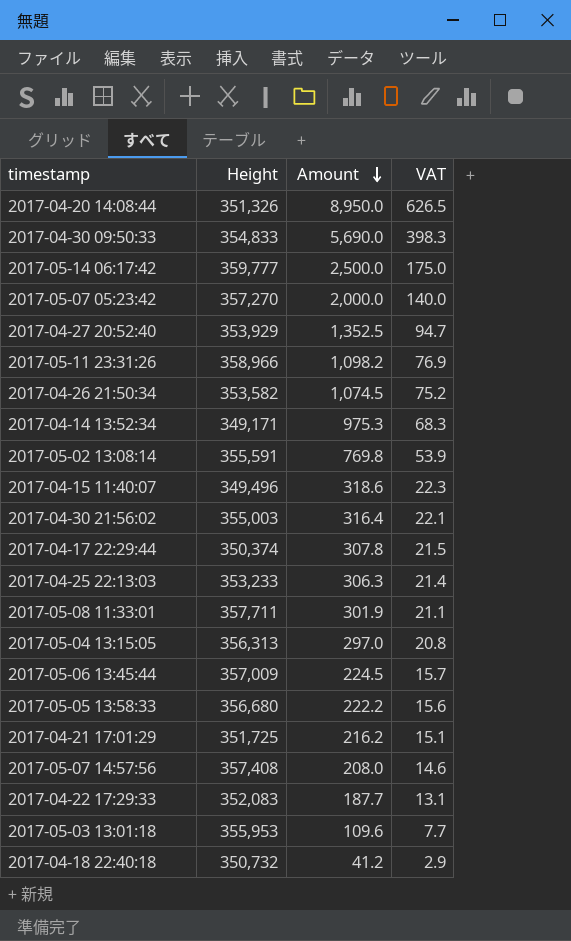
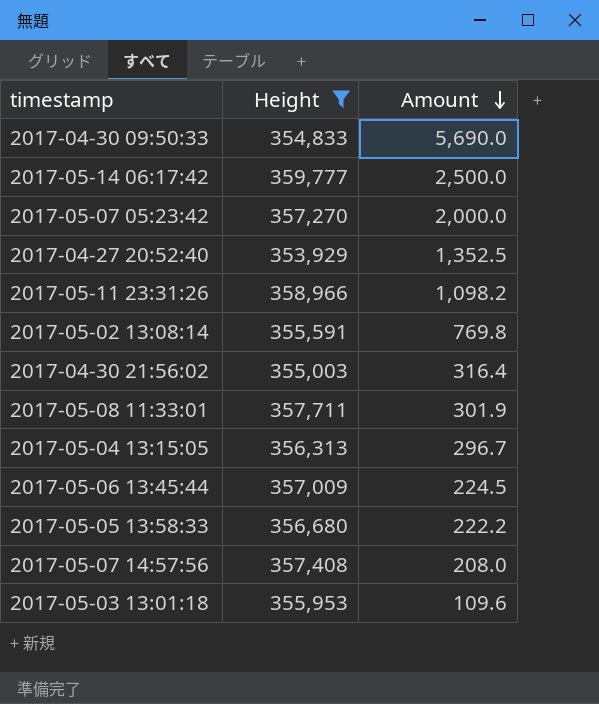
filter: none -> Height >= 353,929
column VAT | formula: [Amount] * 0.07 -> none
2017-05-04 13:15:05 | Amount: 297.0 -> 296.7

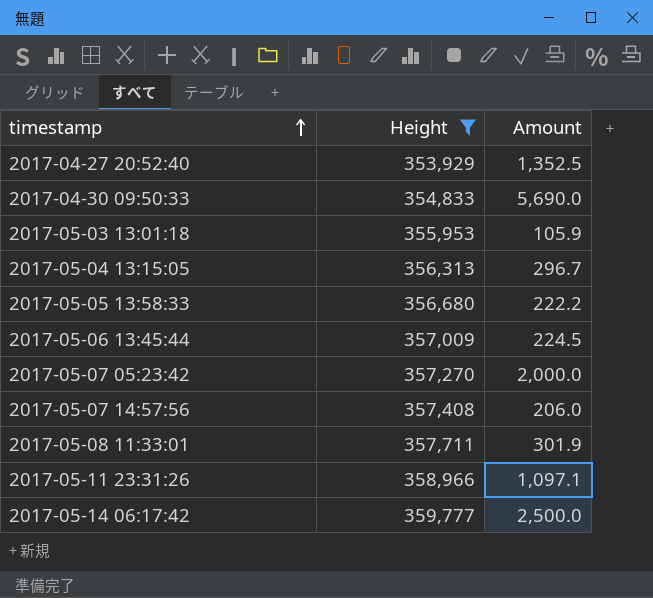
row order: Amount descending -> timestamp ascending
row 2017-05-02 13:08:14: 355,591 | 769.8 -> none
row 2017-04-30 21:56:02: 355,003 | 316.4 -> none
2017-05-03 13:01:18 | Amount: 109.6 -> 105.9
2017-05-07 14:57:56 | Amount: 208.0 -> 206.0
2017-05-11 23:31:26 | Amount: 1,098.2 -> 1,097.1

